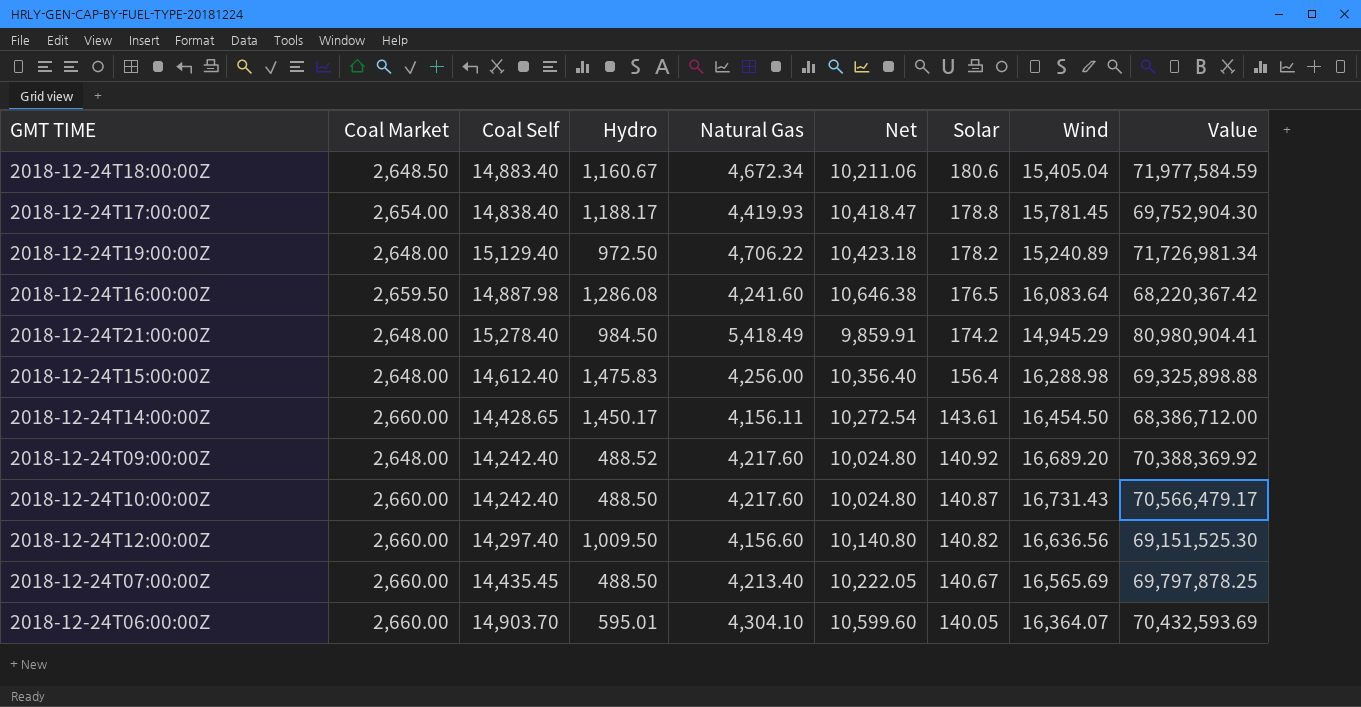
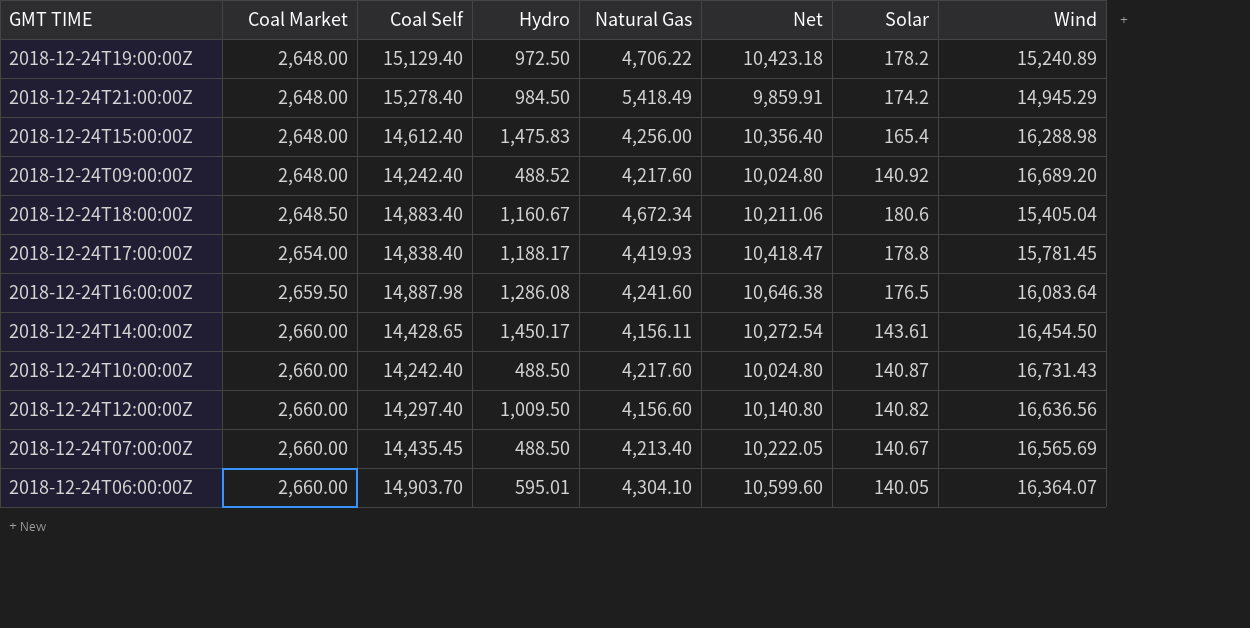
row order: Solar descending -> Coal Market ascending
column Value | formula: [Natural Gas] * [Wind] -> none
2018-12-24T15:00:00Z | Solar: 156.4 -> 165.4

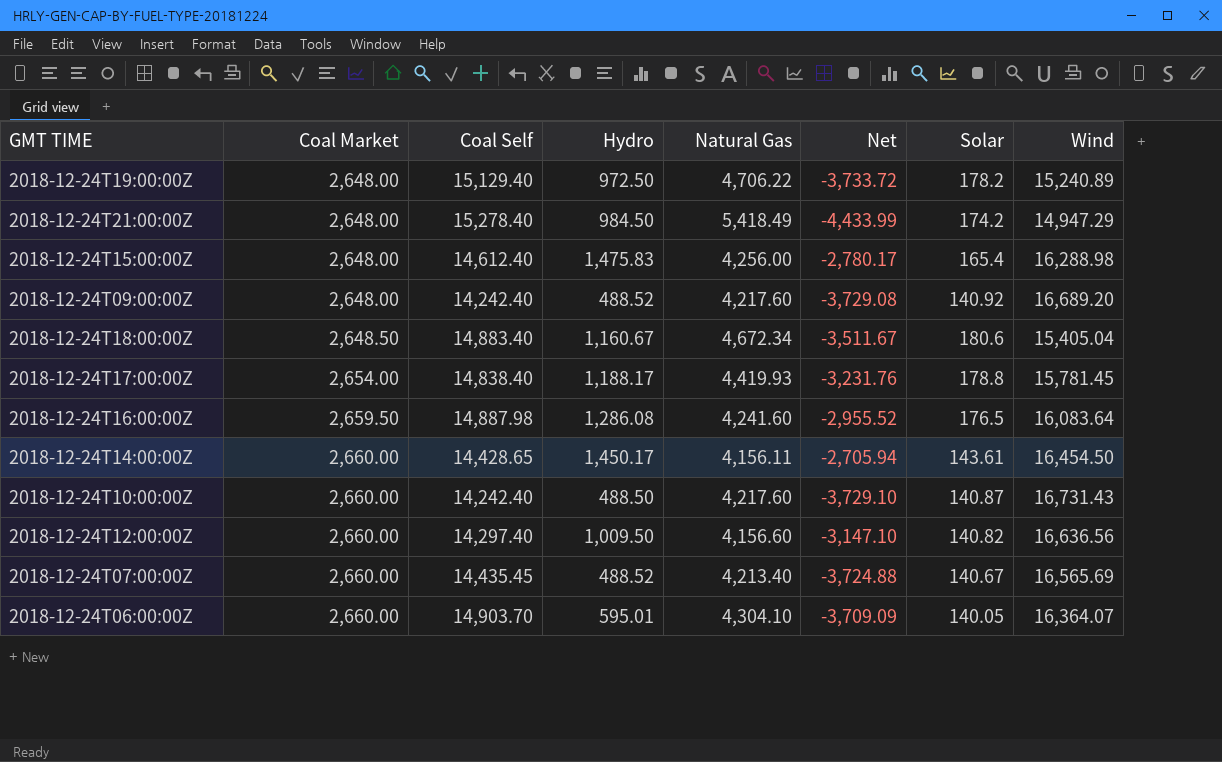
column Net | formula: [Coal Self] - [Natural Gas] -> [Hydro] - [Natural Gas]
2018-12-24T21:00:00Z | Wind: 14,945.29 -> 14,947.29
2018-12-24T07:00:00Z | Hydro: 488.50 -> 488.52

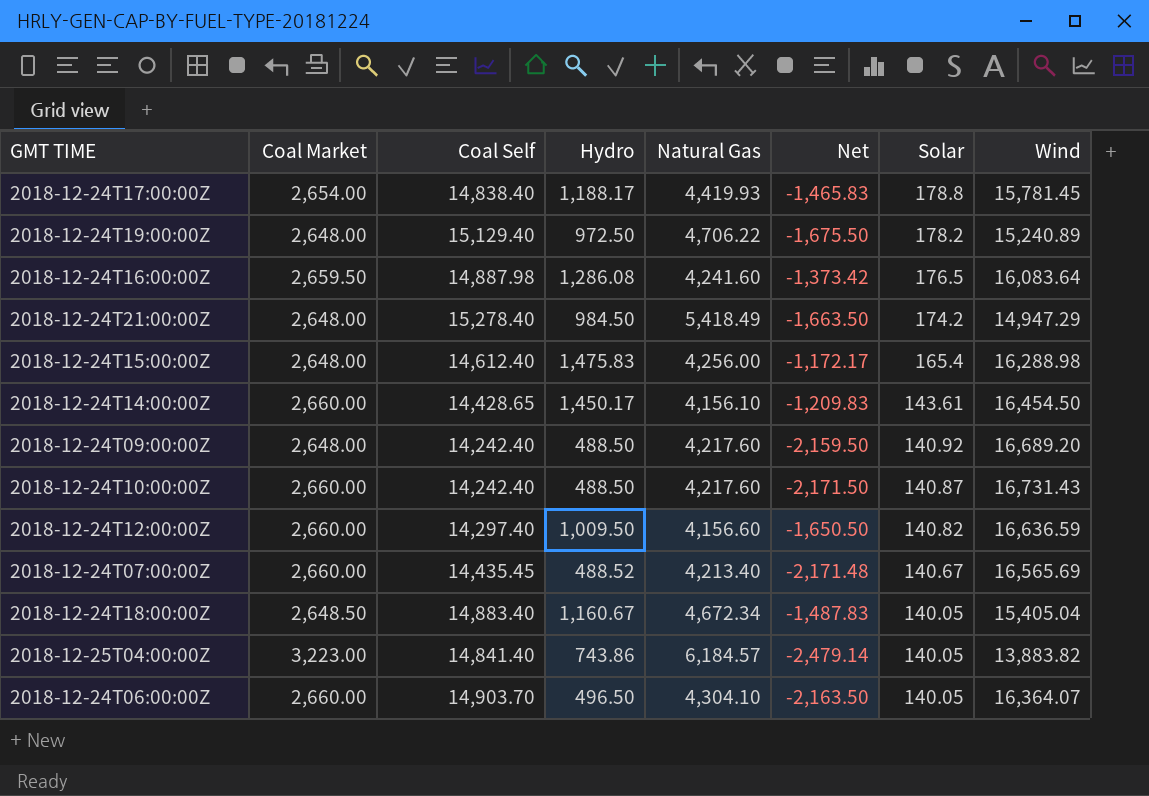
row order: Coal Market ascending -> Solar descending
column Net | formula: [Hydro] - [Natural Gas] -> [Hydro] - [Coal Market]
2018-12-24T14:00:00Z | Natural Gas: 4,156.11 -> 4,156.10
2018-12-24T09:00:00Z | Hydro: 488.52 -> 488.50
2018-12-24T12:00:00Z | Wind: 16,636.56 -> 16,636.59
2018-12-24T18:00:00Z | Solar: 180.6 -> 140.05
row 2018-12-25T04:00:00Z: none -> 3,223.00 | 14,841.40 | 743.86 | 6,184.57 | -2,479.14 | 140.05 | 13,883.82
2018-12-24T06:00:00Z | Hydro: 595.01 -> 496.50

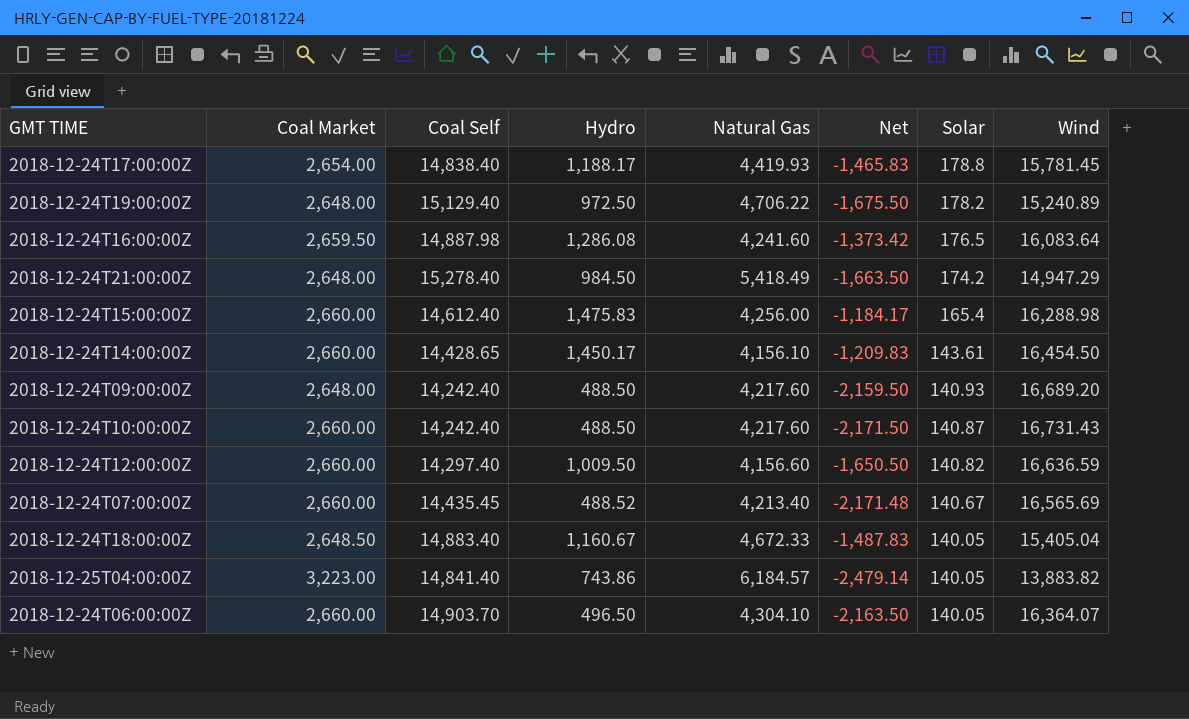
2018-12-24T15:00:00Z | Coal Market: 2,648.00 -> 2,660.00
2018-12-24T15:00:00Z | Net: -1,172.17 -> -1,184.17
2018-12-24T09:00:00Z | Solar: 140.92 -> 140.93
2018-12-24T18:00:00Z | Natural Gas: 4,672.34 -> 4,672.33

